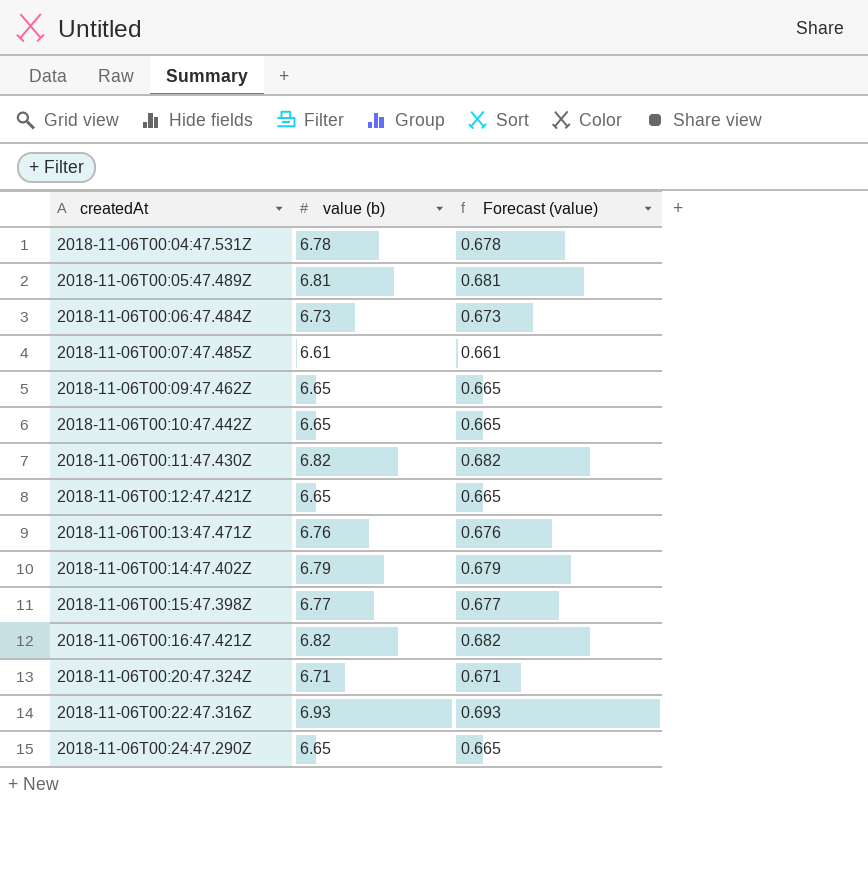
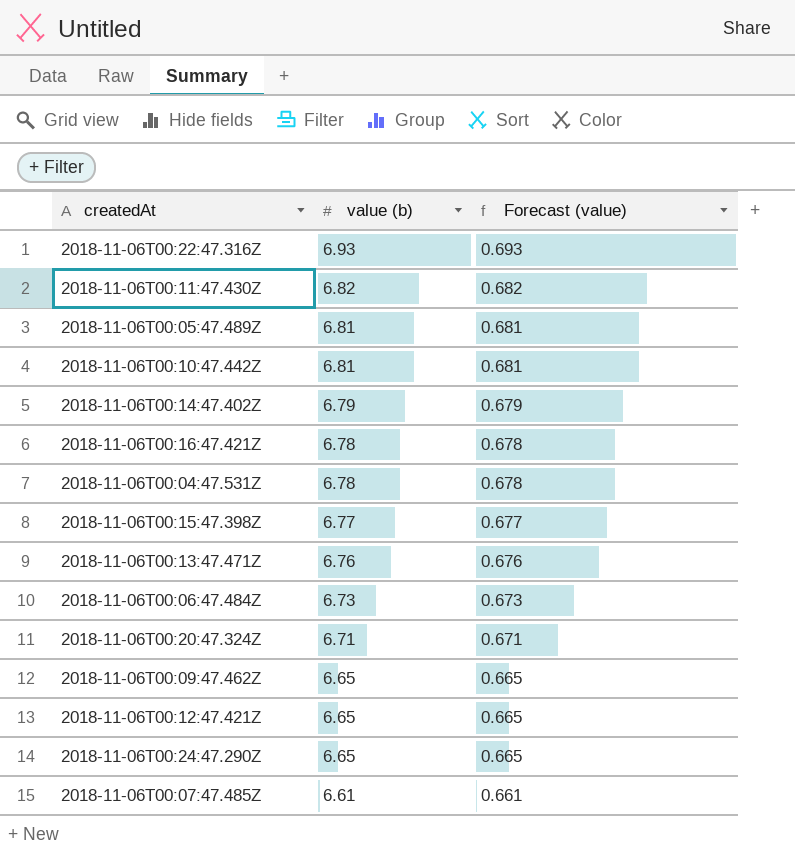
row order: createdAt ascending -> value (b) descending
2018-11-06T00:10:47.442Z | value (b): 6.65 -> 6.81
2018-11-06T00:10:47.442Z | Forecast (value): 0.665 -> 0.681
2018-11-06T00:16:47.421Z | value (b): 6.82 -> 6.78
2018-11-06T00:16:47.421Z | Forecast (value): 0.682 -> 0.678

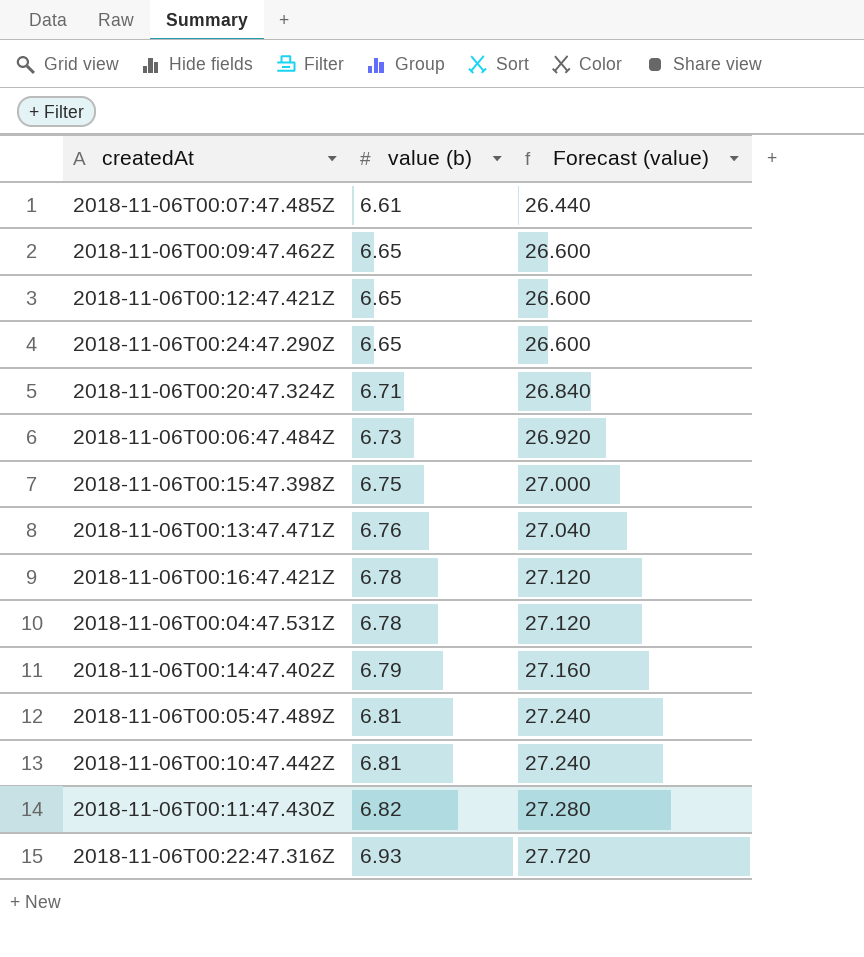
row order: value (b) descending -> value (b) ascending
column Forecast (value) | formula: [value (b)] * 0.1 -> [value (b)] * 4
2018-11-06T00:15:47.398Z | value (b): 6.77 -> 6.75

